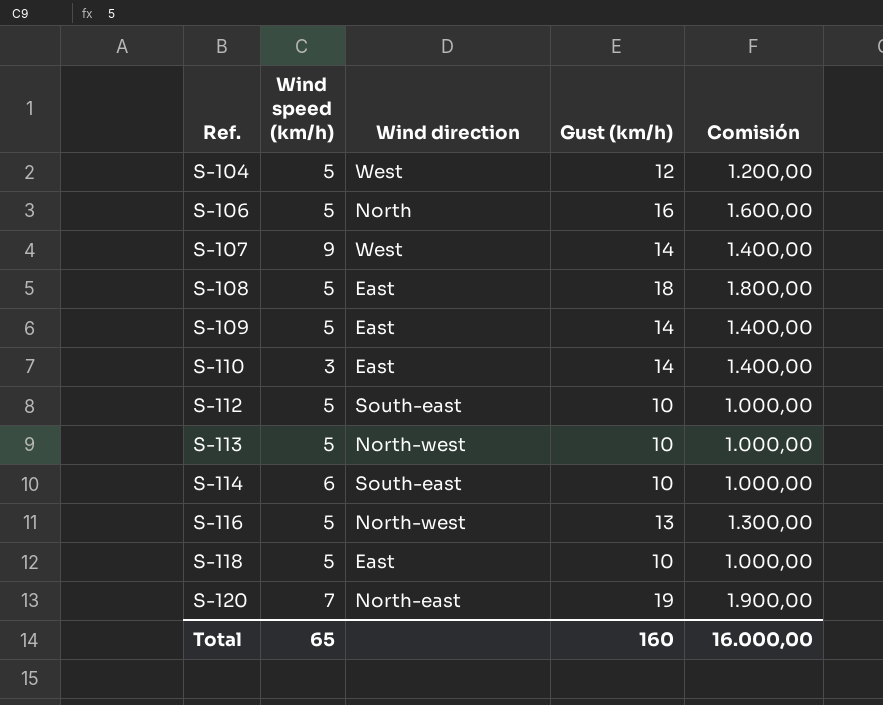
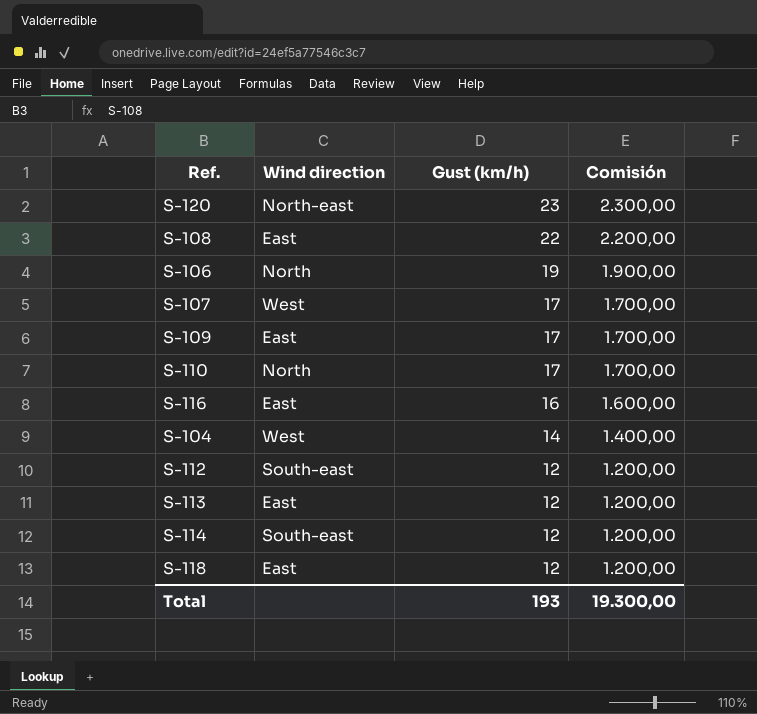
row order: Ref. ascending -> Gust (km/h) descending
column Wind speed (km/h) | position: 2 -> none
S-120 | Gust (km/h): 19 -> 23
S-120 | Comisión: 1.900,00 -> 2.300,00
S-108 | Gust (km/h): 18 -> 22
S-108 | Comisión: 1.800,00 -> 2.200,00
S-106 | Gust (km/h): 16 -> 19
S-106 | Comisión: 1.600,00 -> 1.900,00
S-107 | Gust (km/h): 14 -> 17
S-107 | Comisión: 1.400,00 -> 1.700,00
S-109 | Gust (km/h): 14 -> 17
S-109 | Comisión: 1.400,00 -> 1.700,00
S-110 | Wind direction: East -> North
S-110 | Gust (km/h): 14 -> 17
S-110 | Comisión: 1.400,00 -> 1.700,00
S-116 | Wind direction: North-west -> East
S-116 | Gust (km/h): 13 -> 16
S-116 | Comisión: 1.300,00 -> 1.600,00
S-104 | Gust (km/h): 12 -> 14
S-104 | Comisión: 1.200,00 -> 1.400,00
S-112 | Gust (km/h): 10 -> 12
S-112 | Comisión: 1.000,00 -> 1.200,00
S-113 | Wind direction: North-west -> East
S-113 | Gust (km/h): 10 -> 12
S-113 | Comisión: 1.000,00 -> 1.200,00
S-114 | Gust (km/h): 10 -> 12
S-114 | Comisión: 1.000,00 -> 1.200,00
S-118 | Gust (km/h): 10 -> 12
S-118 | Comisión: 1.000,00 -> 1.200,00
Total | Gust (km/h): 160 -> 193
Total | Comisión: 16.000,00 -> 19.300,00

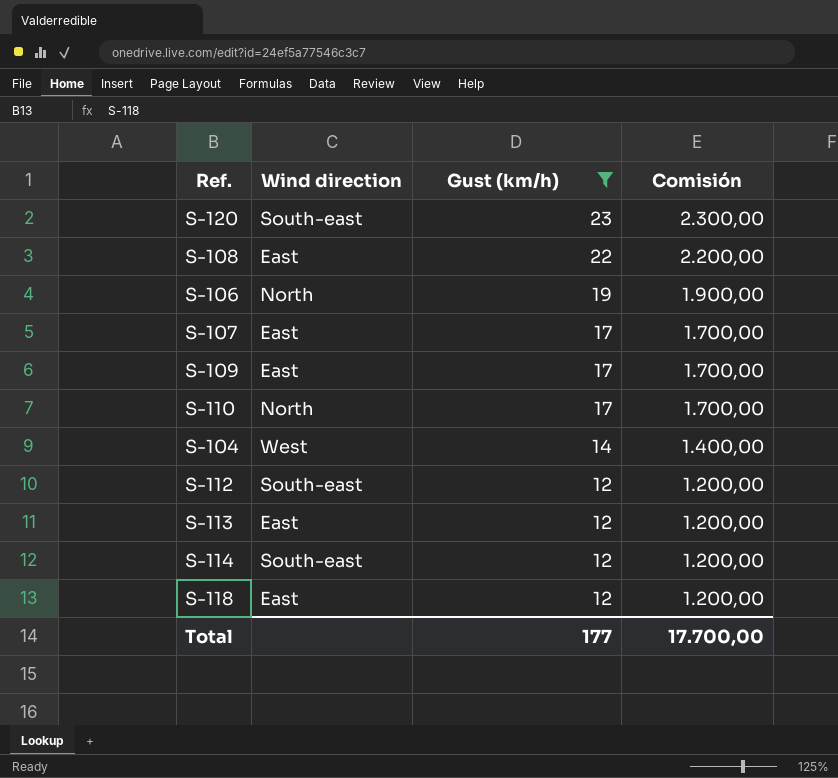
filter: none -> Gust (km/h) != 16
S-120 | Wind direction: North-east -> South-east
S-107 | Wind direction: West -> East
Total | Gust (km/h): 193 -> 177
Total | Comisión: 19.300,00 -> 17.700,00

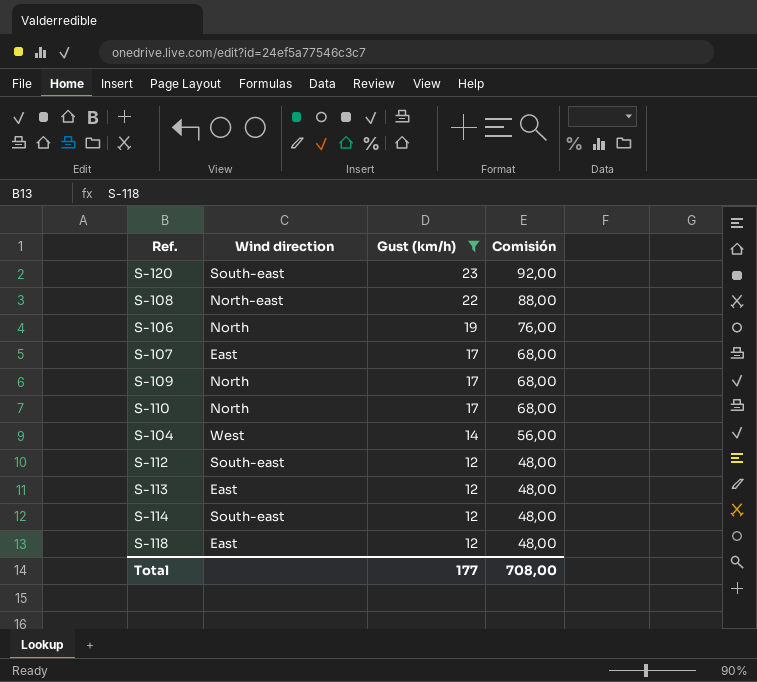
column Comisión | formula: [Gust (km/h)] * 100 -> [Gust (km/h)] * 4
S-108 | Wind direction: East -> North-east
S-109 | Wind direction: East -> North
Total | Comisión: 17.700,00 -> 708,00

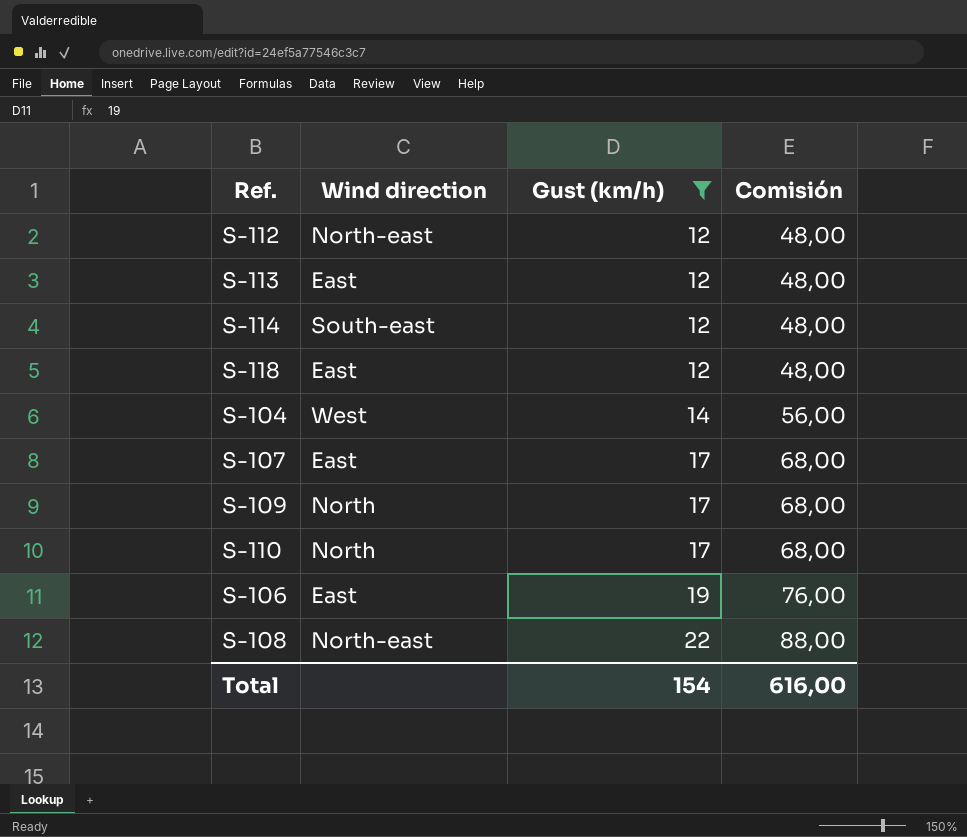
row order: Gust (km/h) descending -> Gust (km/h) ascending
row S-120: South-east | 23 | 92,00 -> none
S-112 | Wind direction: South-east -> North-east
S-106 | Wind direction: North -> East
Total | Gust (km/h): 177 -> 154
Total | Comisión: 708,00 -> 616,00

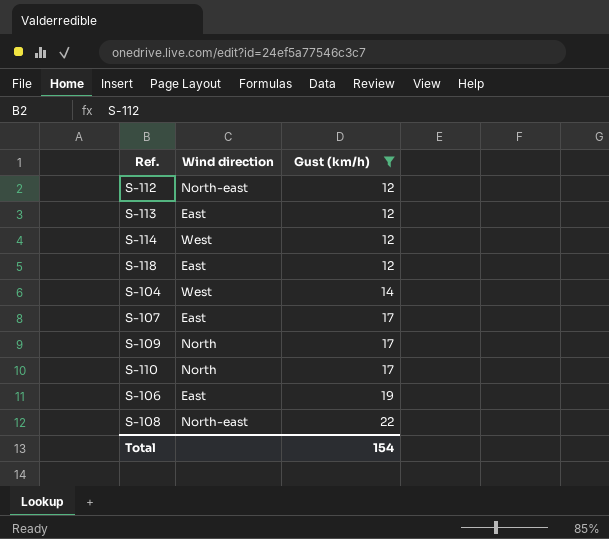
column Comisión | formula: [Gust (km/h)] * 4 -> none
S-114 | Wind direction: South-east -> West

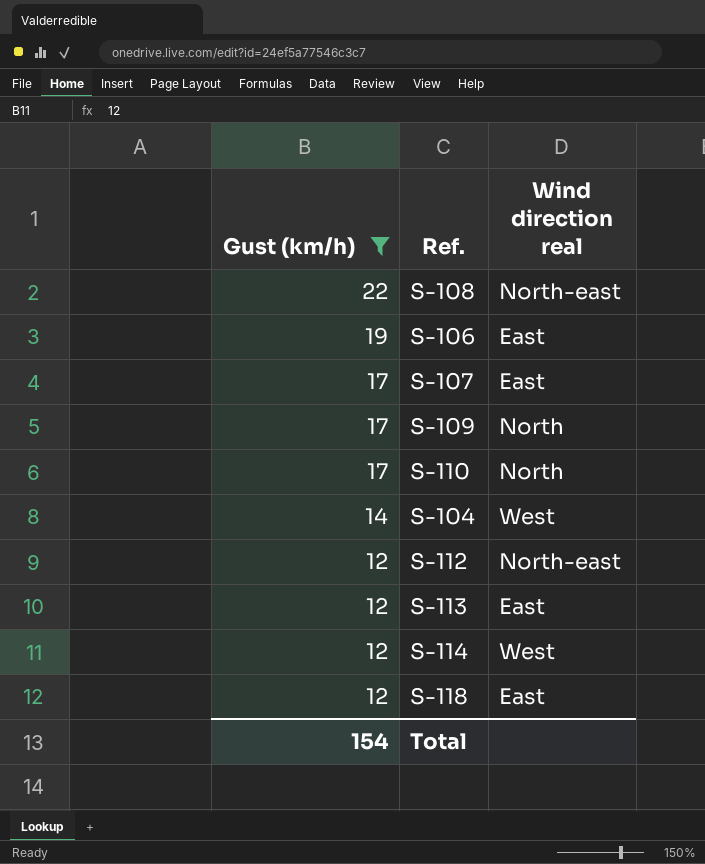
row order: Gust (km/h) ascending -> Gust (km/h) descending
column Gust (km/h) | position: 3 -> 1
column name: Wind direction -> Wind direction real

